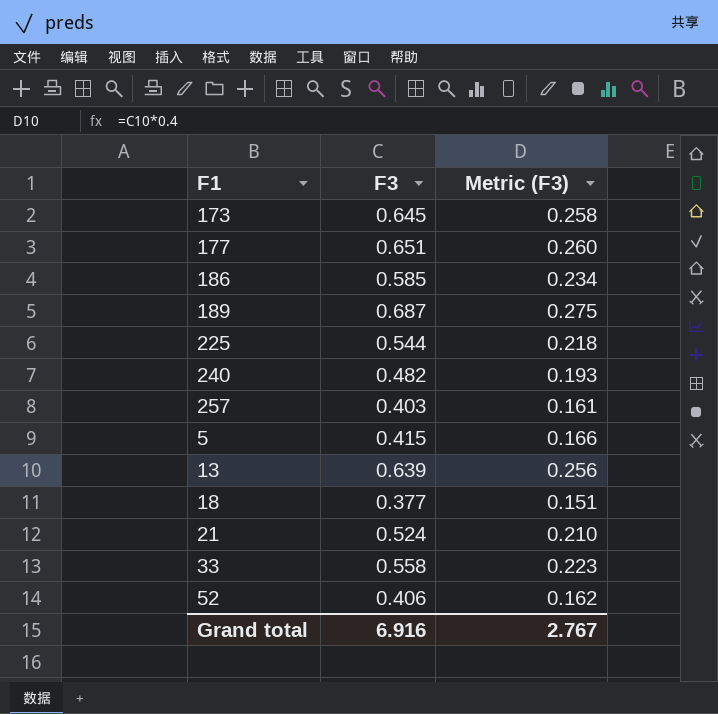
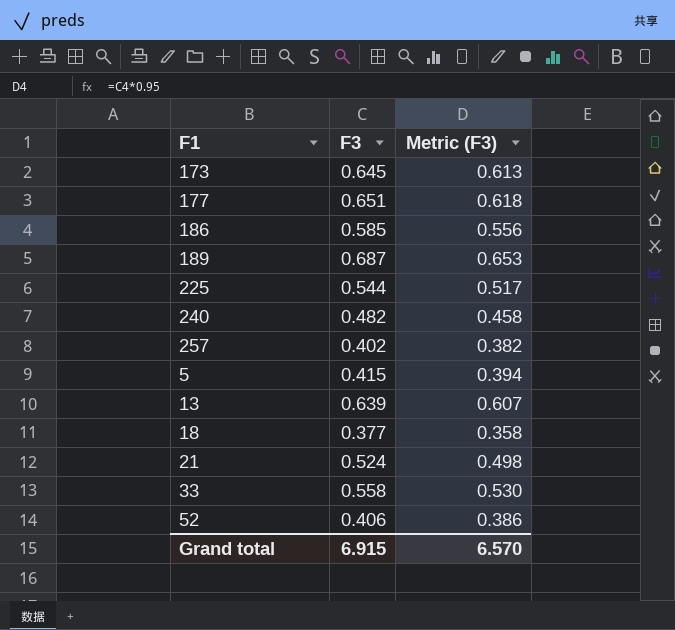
column Metric (F3) | formula: [F3] * 0.4 -> [F3] * 0.95
257 | F3: 0.403 -> 0.402
Grand total | F3: 6.916 -> 6.915
Grand total | Metric (F3): 2.767 -> 6.570

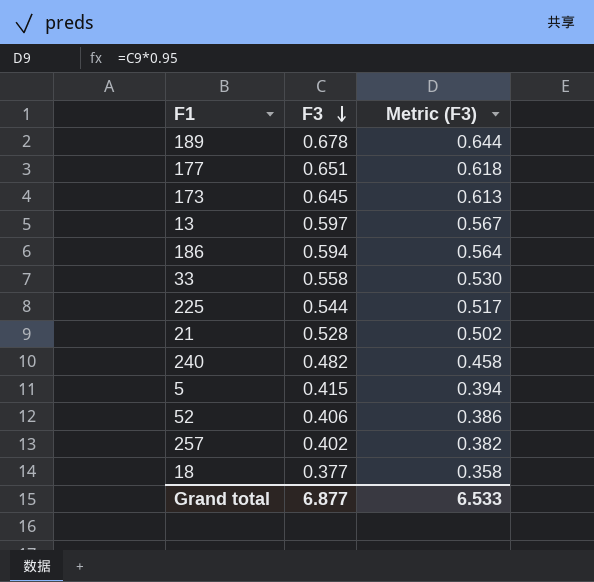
row order: none -> F3 descending
189 | F3: 0.687 -> 0.678
189 | Metric (F3): 0.653 -> 0.644
13 | F3: 0.639 -> 0.597
13 | Metric (F3): 0.607 -> 0.567
186 | F3: 0.585 -> 0.594
186 | Metric (F3): 0.556 -> 0.564
21 | F3: 0.524 -> 0.528
21 | Metric (F3): 0.498 -> 0.502
Grand total | F3: 6.915 -> 6.877
Grand total | Metric (F3): 6.570 -> 6.533

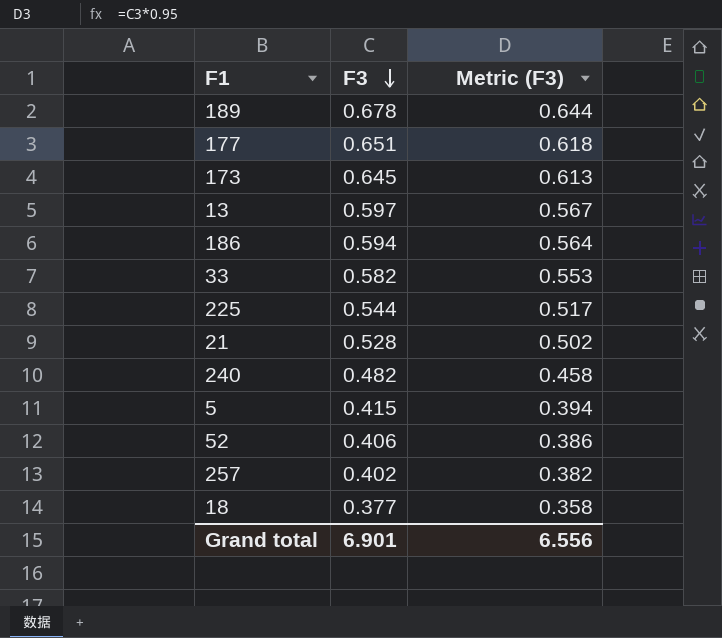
33 | F3: 0.558 -> 0.582
33 | Metric (F3): 0.530 -> 0.553
Grand total | F3: 6.877 -> 6.901
Grand total | Metric (F3): 6.533 -> 6.556

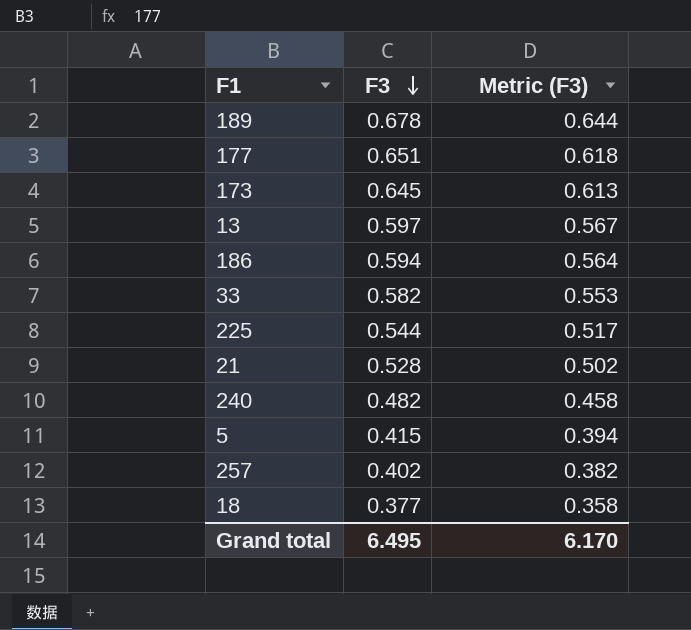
row 52: 0.406 | 0.386 -> none
Grand total | F3: 6.901 -> 6.495
Grand total | Metric (F3): 6.556 -> 6.170

